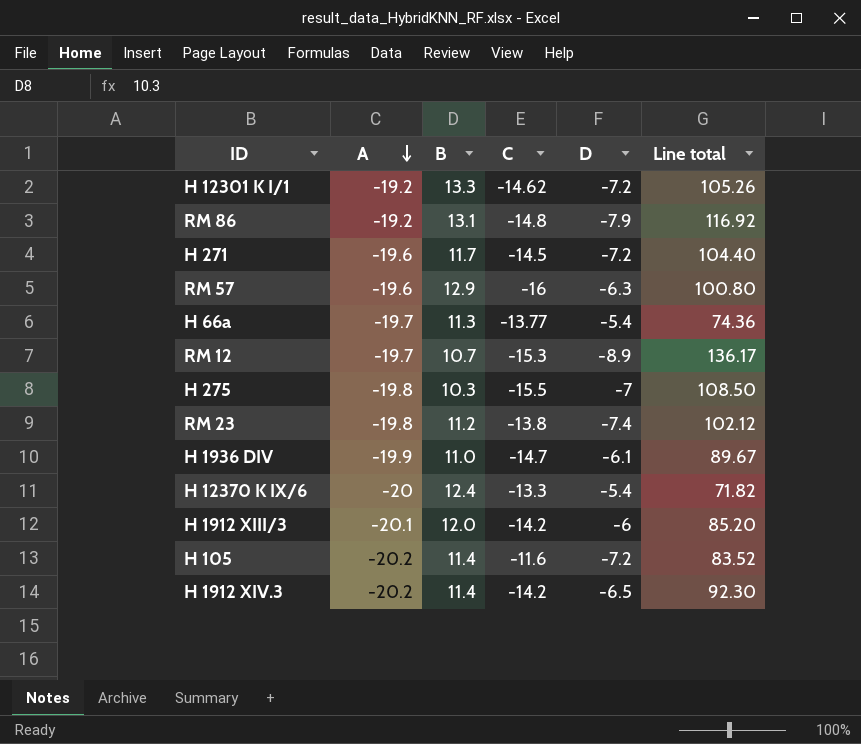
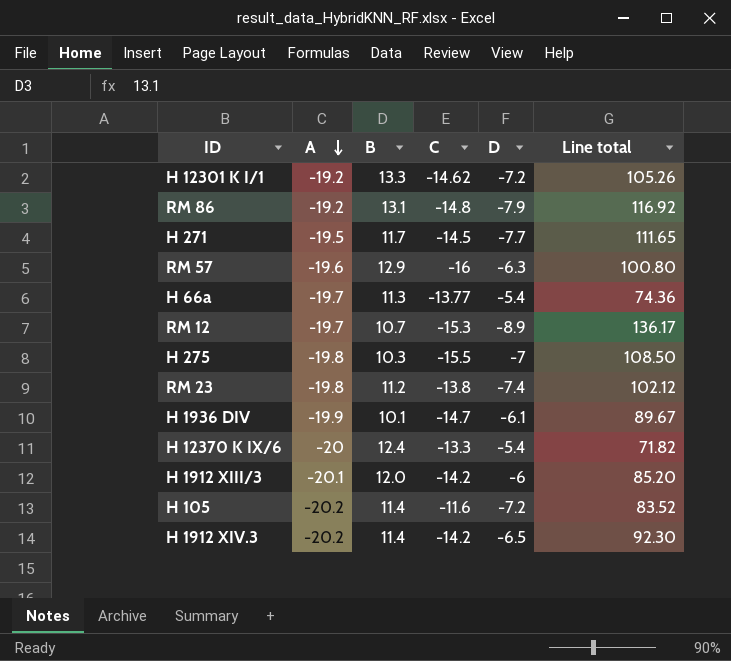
H 271 | A: -19.6 -> -19.5
H 271 | D: -7.2 -> -7.7
H 271 | Line total: 104.40 -> 111.65
H 1936 DIV | B: 11.0 -> 10.1

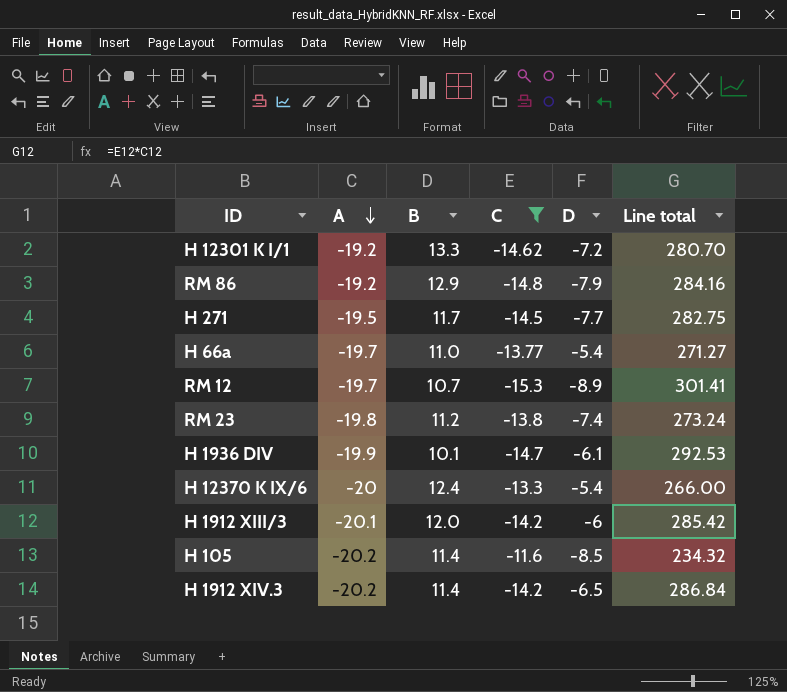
filter: none -> C >= -15.3
column Line total | formula: [C] * [D] -> [A] * [C]
RM 86 | B: 13.1 -> 12.9
H 66a | B: 11.3 -> 11.0
H 105 | D: -7.2 -> -8.5

